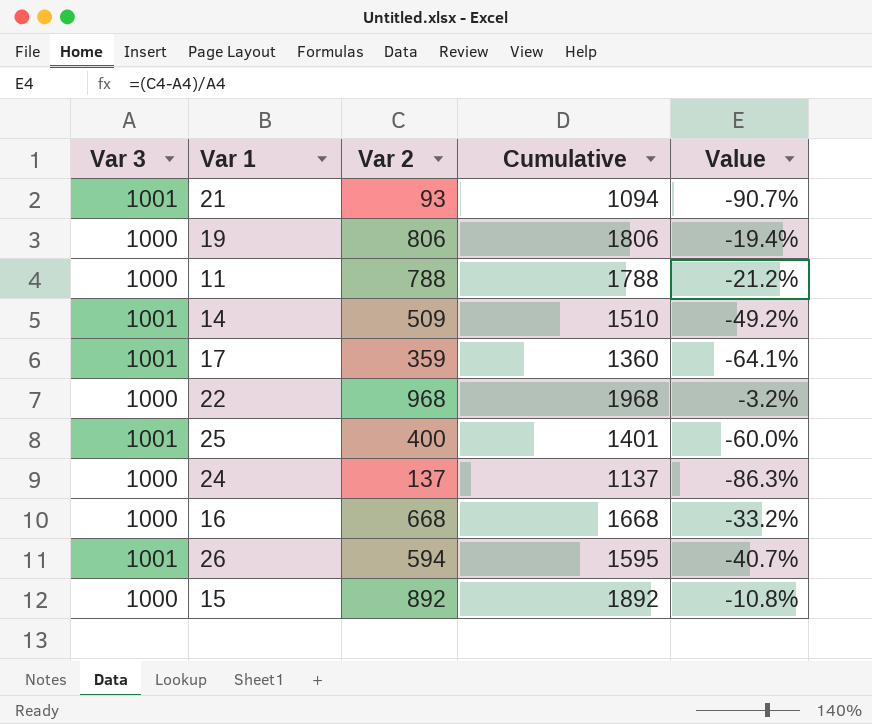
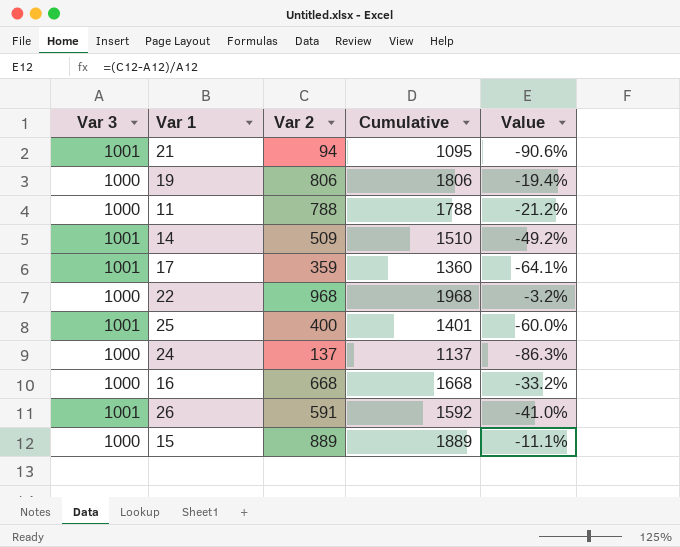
21 | Var 2: 93 -> 94
21 | Cumulative: 1094 -> 1095
21 | Value: -90.7% -> -90.6%
26 | Var 2: 594 -> 591
26 | Cumulative: 1595 -> 1592
26 | Value: -40.7% -> -41.0%
15 | Var 2: 892 -> 889
15 | Cumulative: 1892 -> 1889
15 | Value: -10.8% -> -11.1%

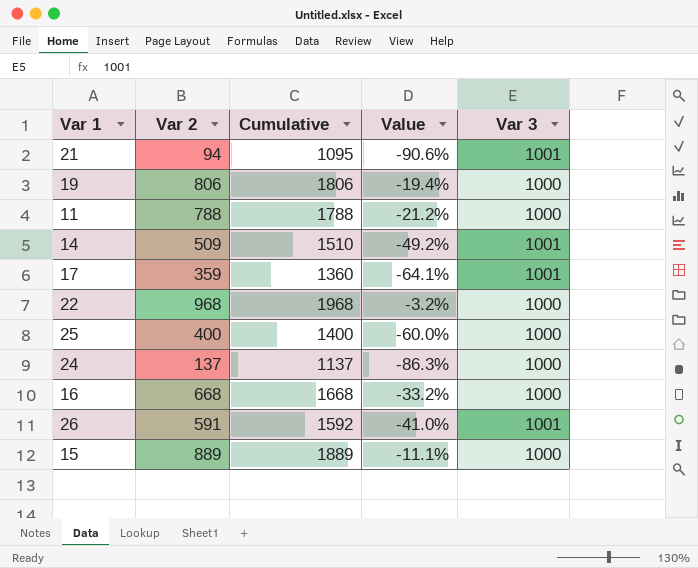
column Var 3 | position: 1 -> 5
25 | Cumulative: 1401 -> 1400
25 | Var 3: 1001 -> 1000

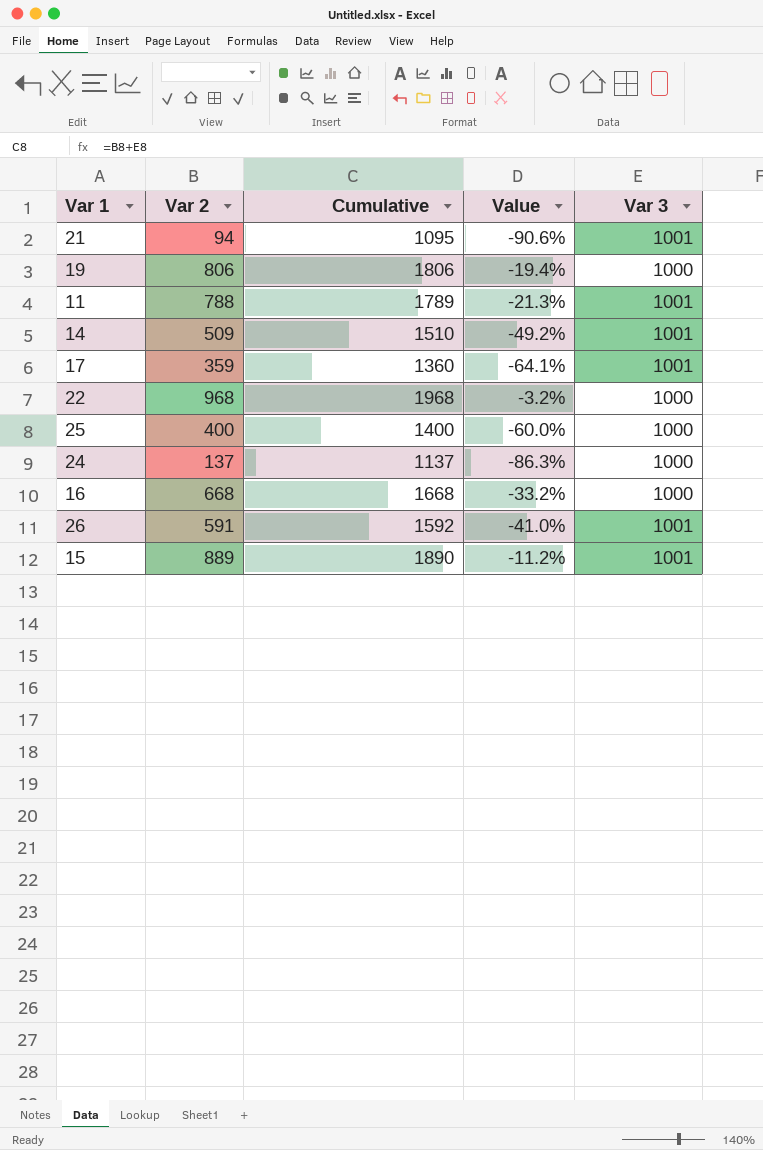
11 | Cumulative: 1788 -> 1789
11 | Value: -21.2% -> -21.3%
11 | Var 3: 1000 -> 1001
15 | Cumulative: 1889 -> 1890
15 | Value: -11.1% -> -11.2%
15 | Var 3: 1000 -> 1001

